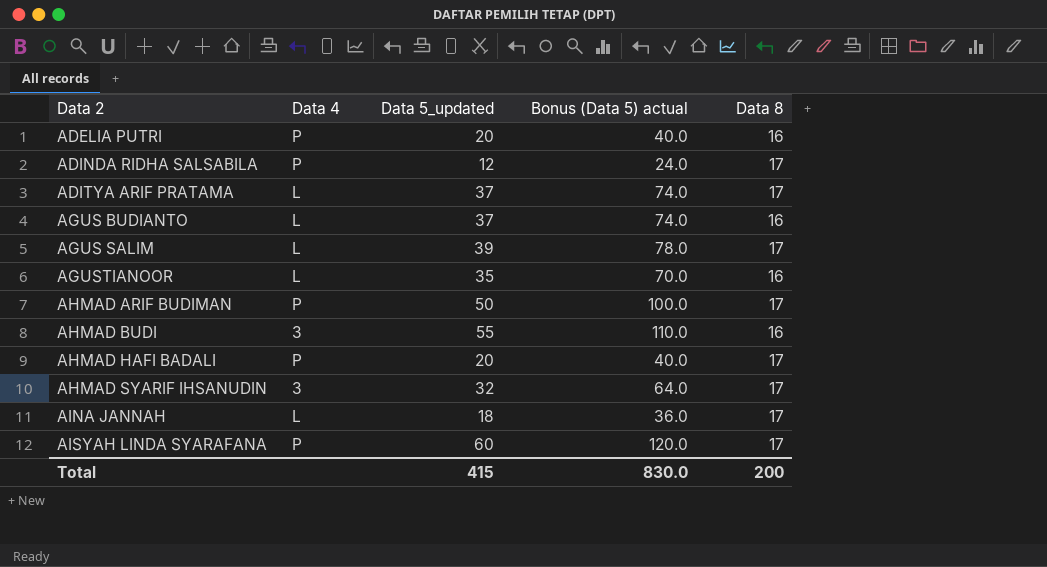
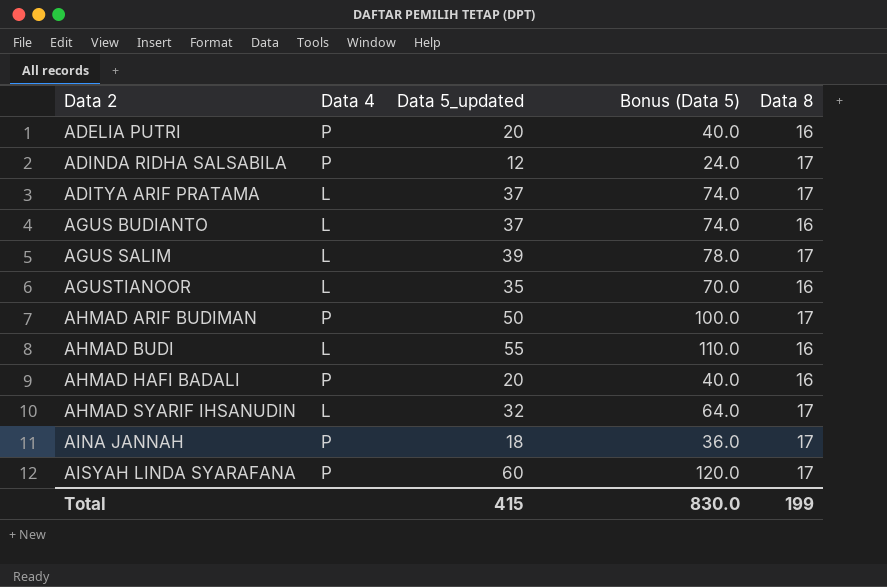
column name: Bonus (Data 5) actual -> Bonus (Data 5)
AHMAD BUDI | Data 4: 3 -> L
AHMAD HAFI BADALI | Data 8: 17 -> 16
AHMAD SYARIF IHSANUDIN | Data 4: 3 -> L
AINA JANNAH | Data 4: L -> P
Total | Data 8: 200 -> 199

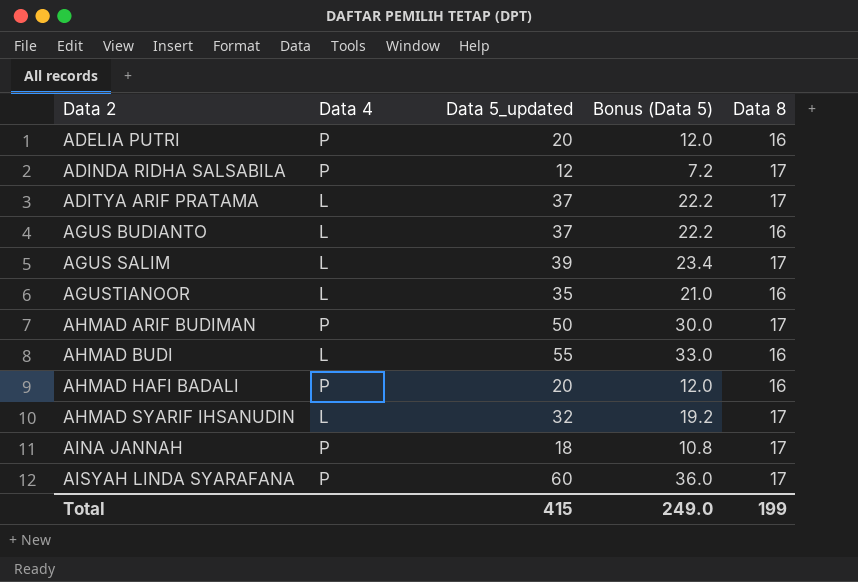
column Bonus (Data 5) | formula: [Data 5_updated] * 2 -> [Data 5_updated] * 0.6
Total | Bonus (Data 5): 830.0 -> 249.0

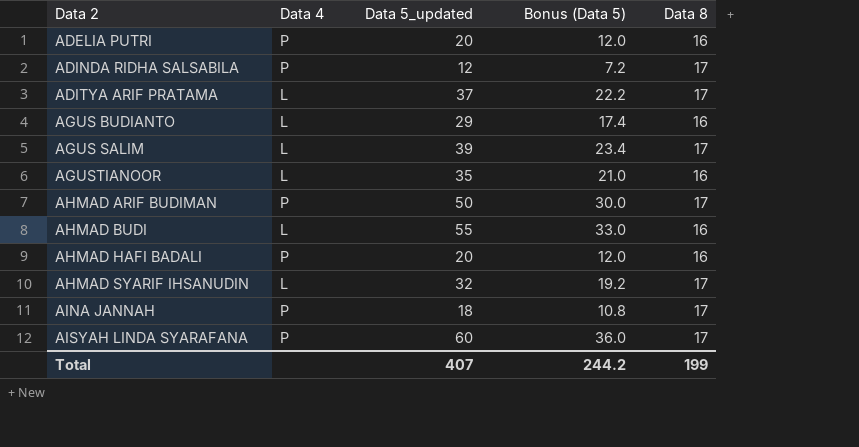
AGUS BUDIANTO | Data 5_updated: 37 -> 29
AGUS BUDIANTO | Bonus (Data 5): 22.2 -> 17.4
Total | Data 5_updated: 415 -> 407
Total | Bonus (Data 5): 249.0 -> 244.2

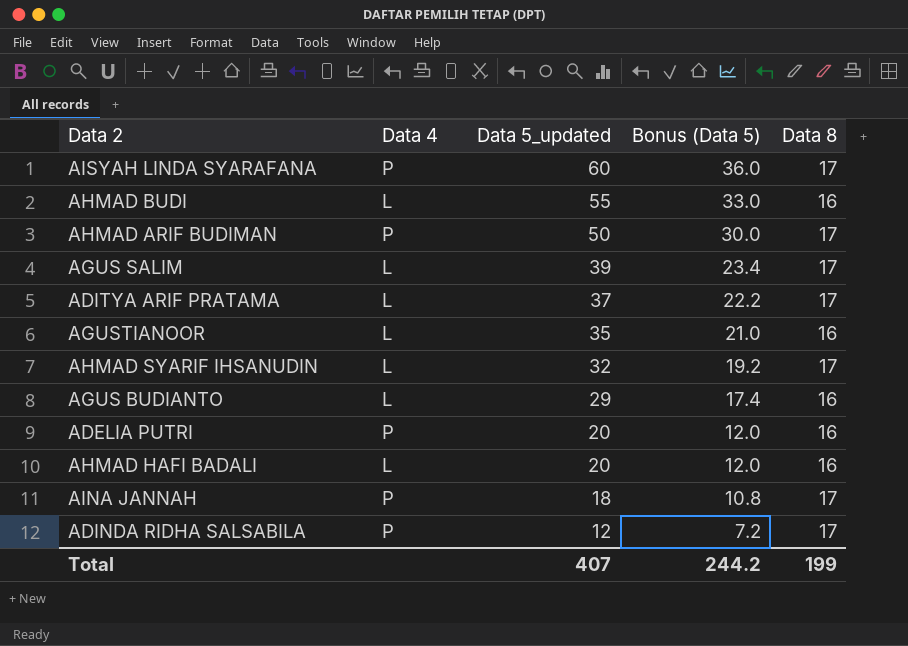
row order: Data 2 ascending -> Data 5_updated descending
AHMAD HAFI BADALI | Data 4: P -> L

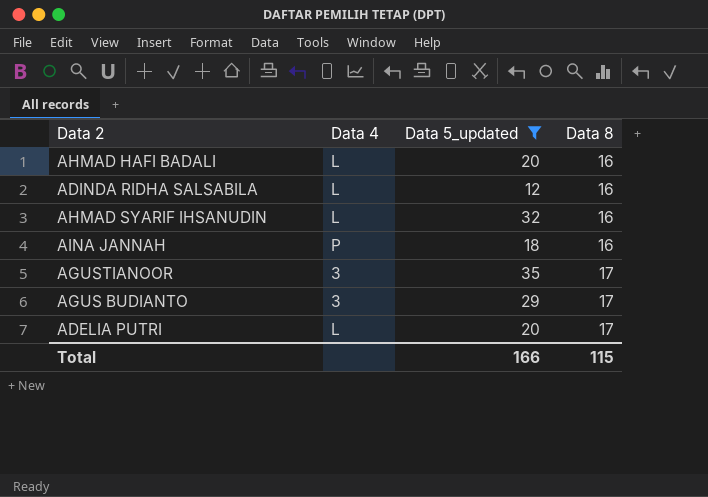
filter: none -> Data 5_updated <= 35
row order: Data 5_updated descending -> Data 8 ascending
column Bonus (Data 5) | formula: [Data 5_updated] * 0.6 -> none
ADINDA RIDHA SALSABILA | Data 4: P -> L
ADINDA RIDHA SALSABILA | Data 8: 17 -> 16
AHMAD SYARIF IHSANUDIN | Data 8: 17 -> 16
AINA JANNAH | Data 8: 17 -> 16
AGUSTIANOOR | Data 4: L -> 3
AGUSTIANOOR | Data 8: 16 -> 17
AGUS BUDIANTO | Data 4: L -> 3
AGUS BUDIANTO | Data 8: 16 -> 17
ADELIA PUTRI | Data 4: P -> L
ADELIA PUTRI | Data 8: 16 -> 17
Total | Data 5_updated: 407 -> 166
Total | Data 8: 199 -> 115

